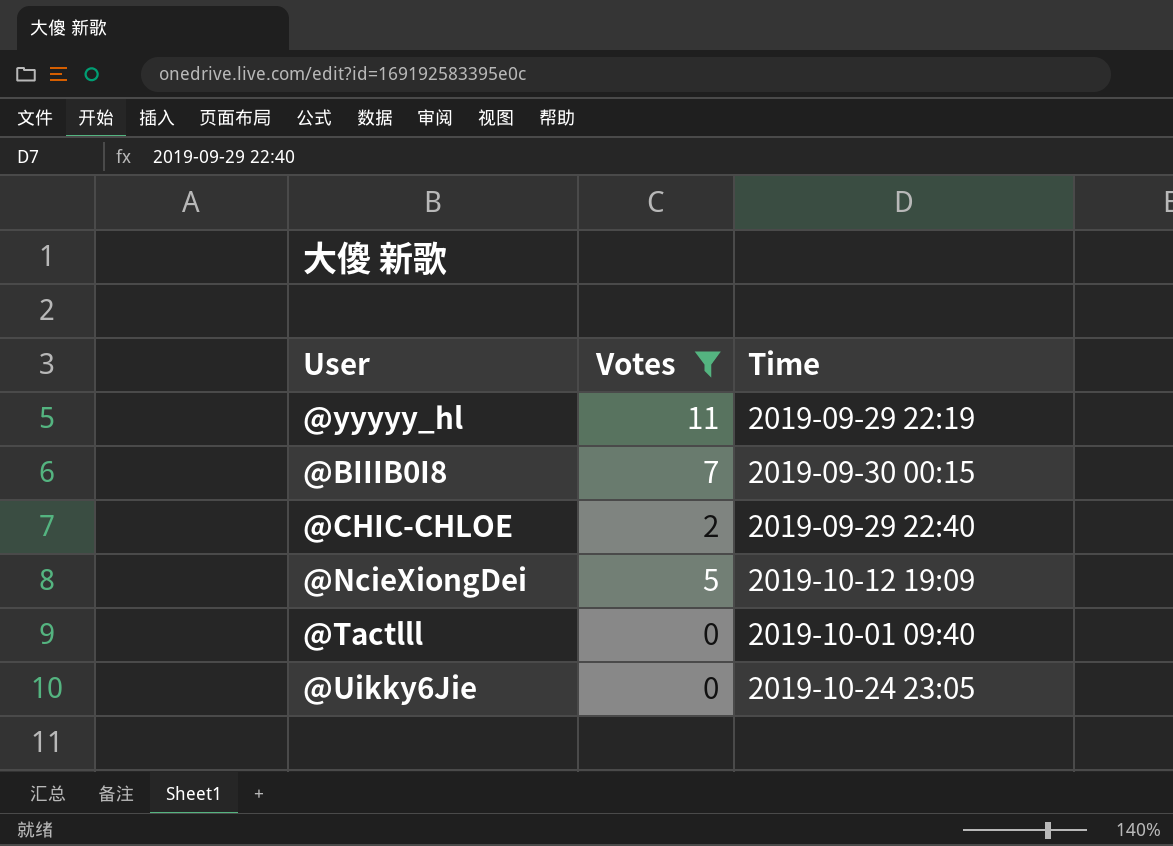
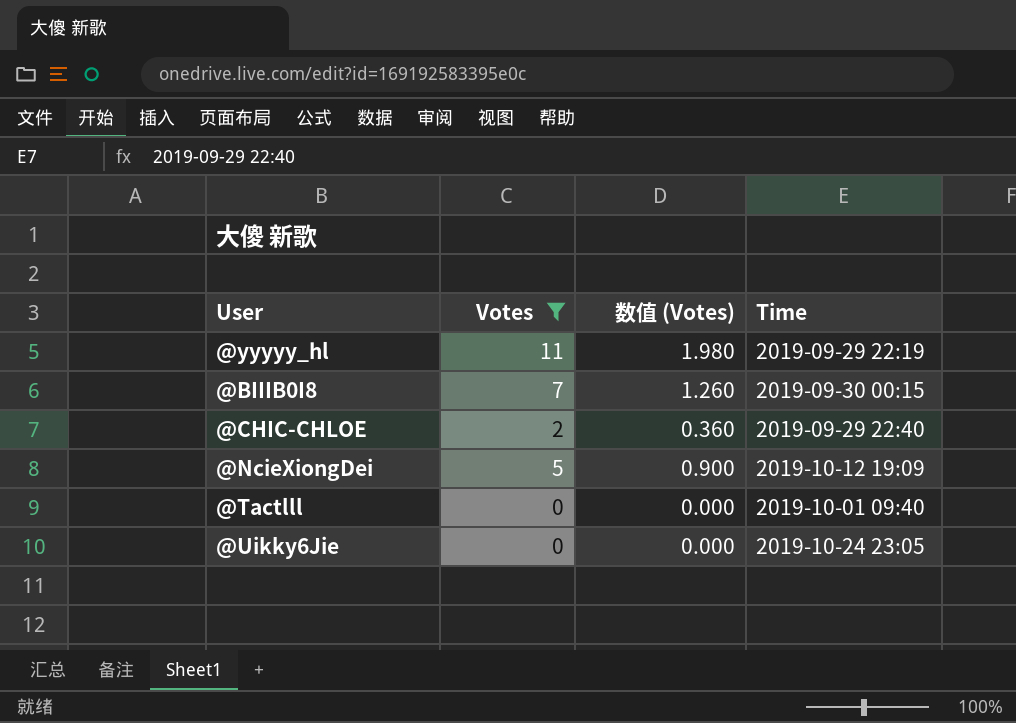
column 数值 (Votes) | formula: none -> [Votes] * 0.18

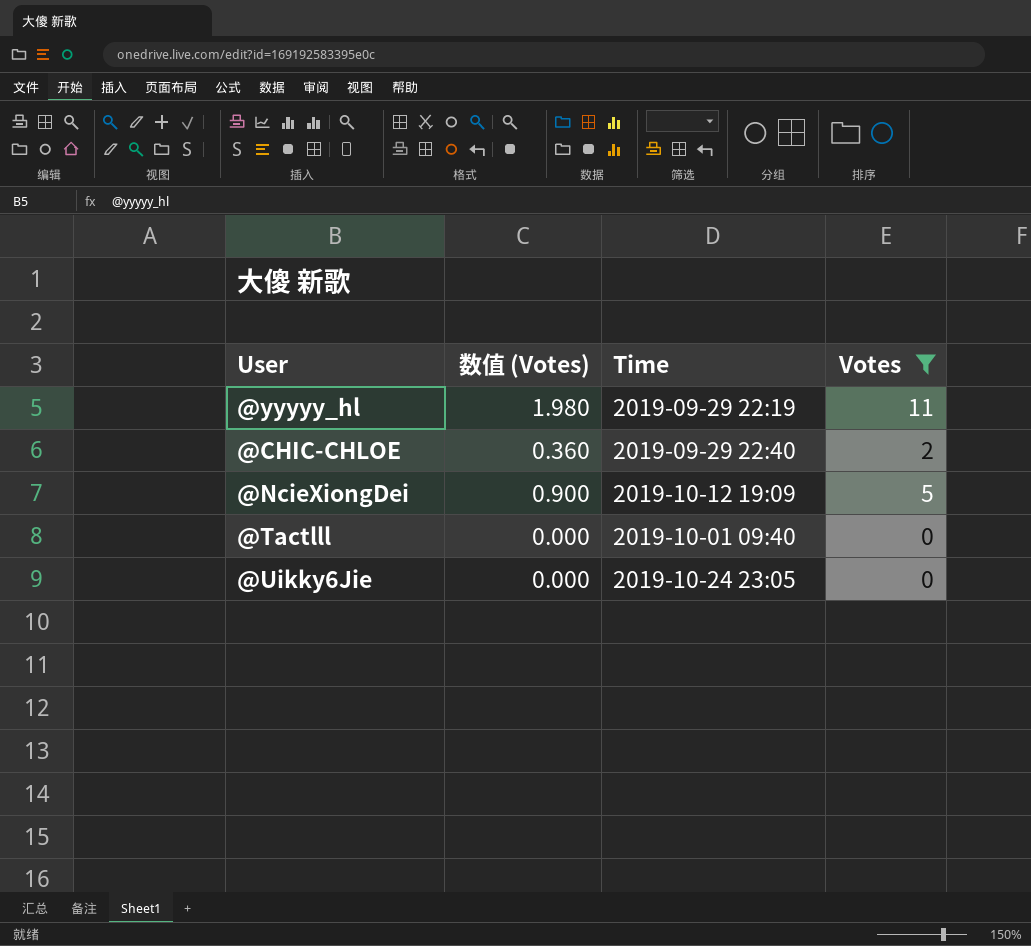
column Votes | position: 2 -> 4
row @BIIIB0I8: 7 | 1.260 | 2019-09-30 00:15 -> none

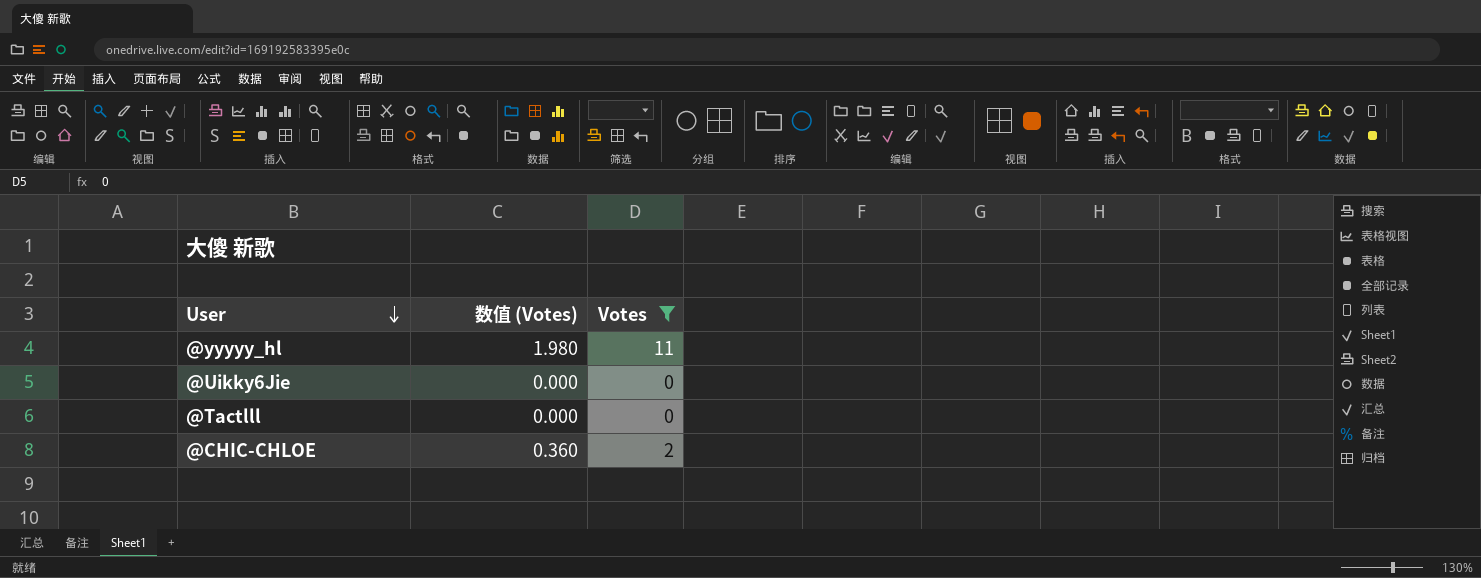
row order: none -> User descending
column Time | position: 3 -> none
row @NcieXiongDei: 0.900 | 2019-10-12 19:09 | 5 -> none

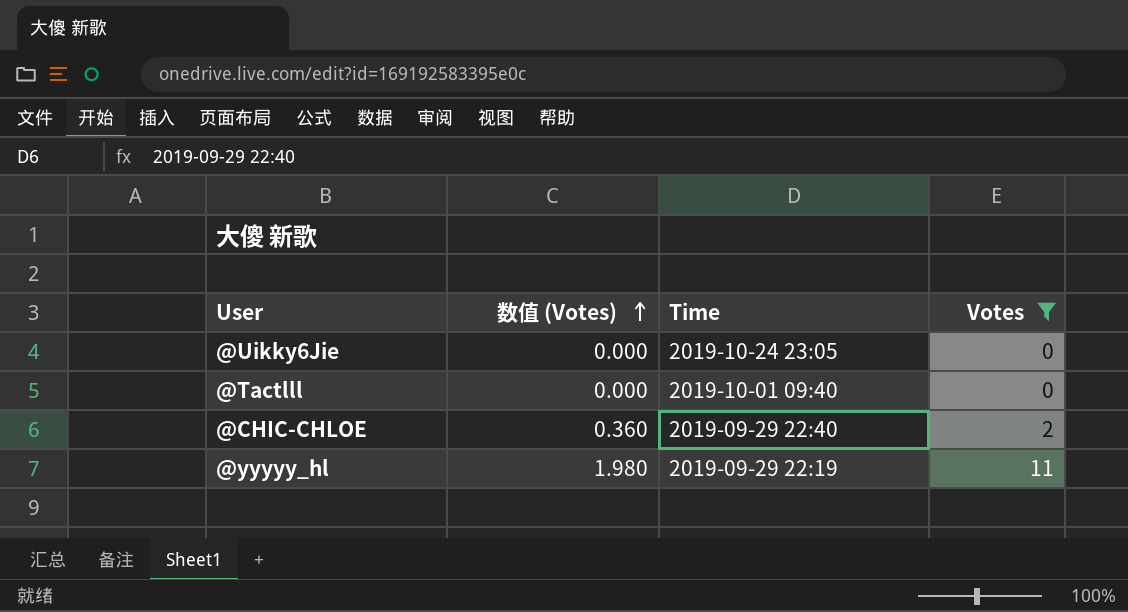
row order: User descending -> 数值 (Votes) ascending
column Time | position: none -> 3

